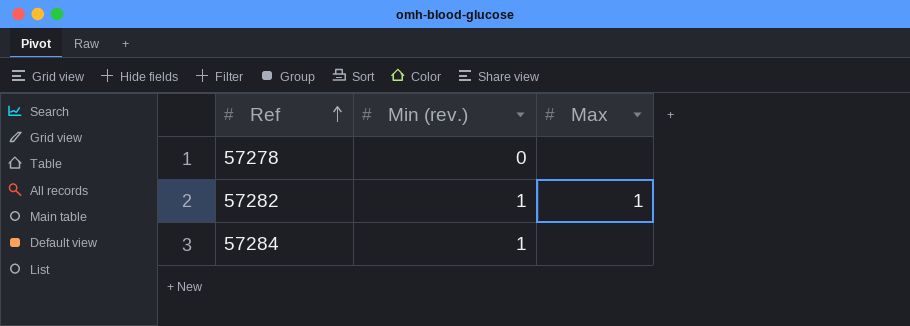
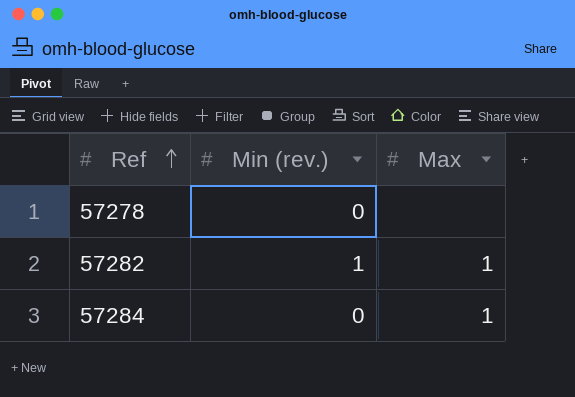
57284 | Min (rev.): 1 -> 0
57284 | Max: none -> 1

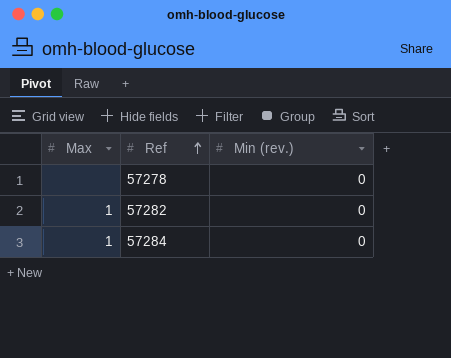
column Max | position: 3 -> 1
57282 | Min (rev.): 1 -> 0

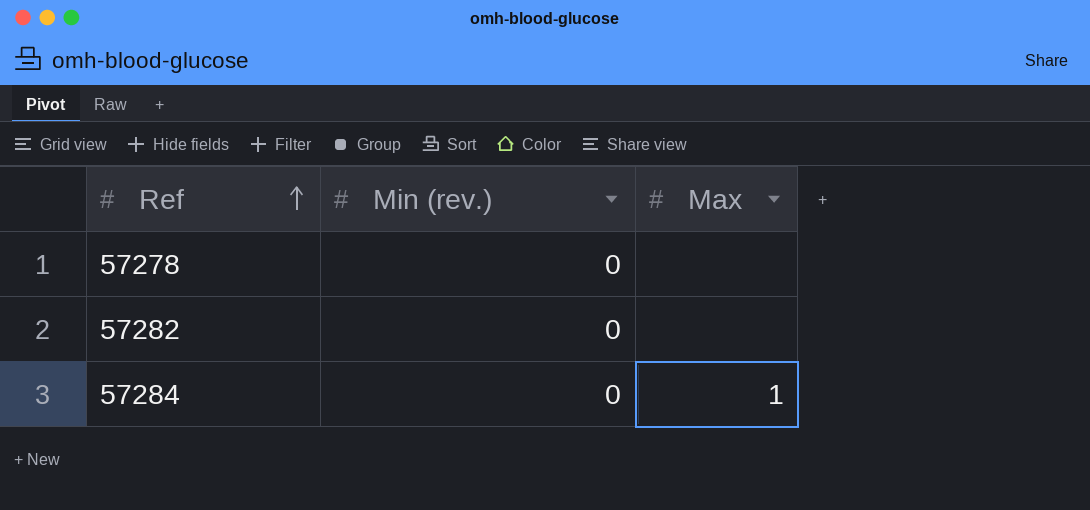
column Max | position: 1 -> 3
57282 | Max: 1 -> none

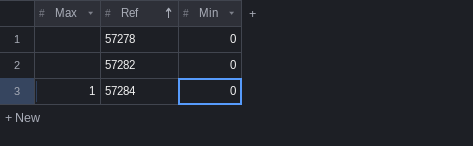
column Max | position: 3 -> 1
column name: Min (rev.) -> Min

